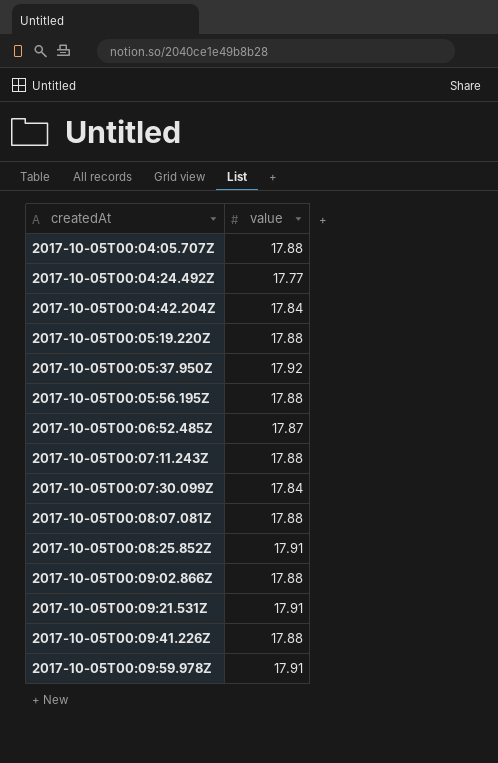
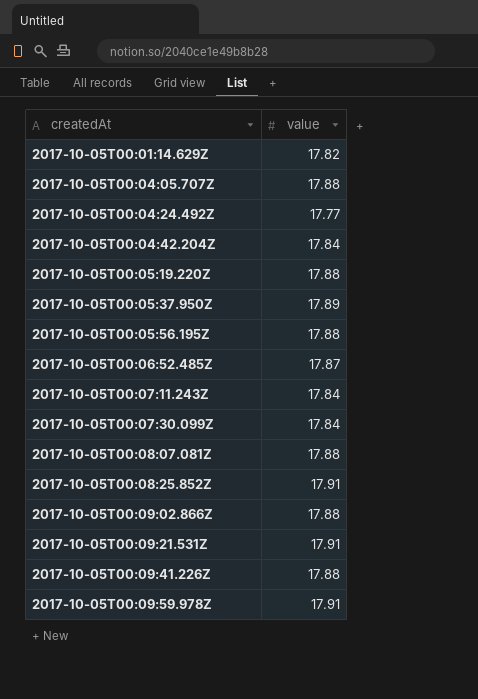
row 2017-10-05T00:01:14.629Z: none -> 17.82
2017-10-05T00:05:37.950Z | value: 17.92 -> 17.89
2017-10-05T00:07:11.243Z | value: 17.88 -> 17.84

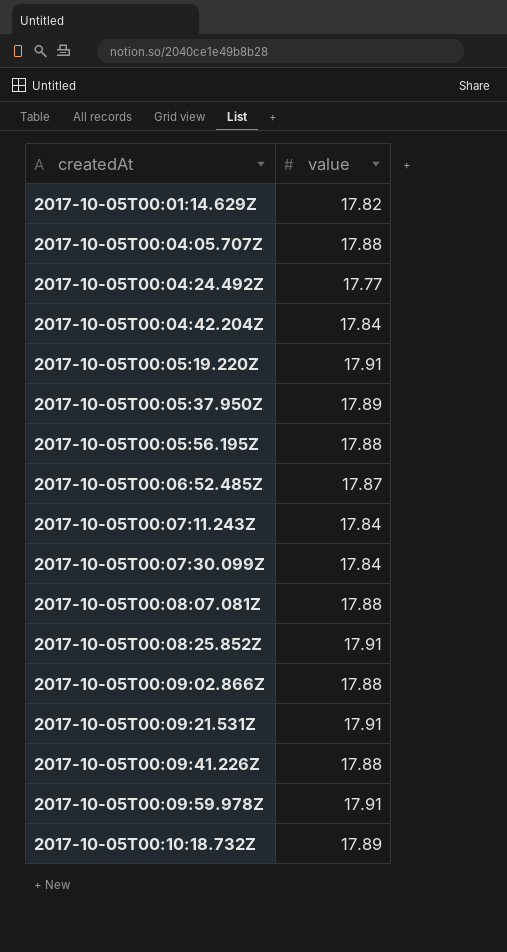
2017-10-05T00:05:19.220Z | value: 17.88 -> 17.91
row 2017-10-05T00:10:18.732Z: none -> 17.89

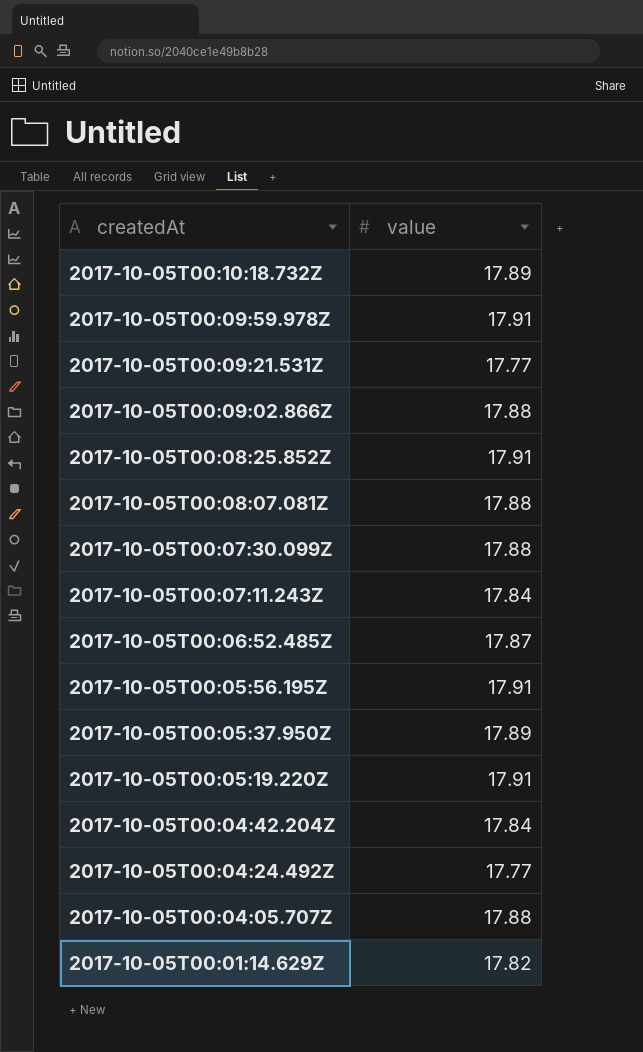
row order: createdAt ascending -> createdAt descending
row 2017-10-05T00:09:41.226Z: 17.88 -> none
2017-10-05T00:09:21.531Z | value: 17.91 -> 17.77
2017-10-05T00:07:30.099Z | value: 17.84 -> 17.88
2017-10-05T00:05:56.195Z | value: 17.88 -> 17.91

